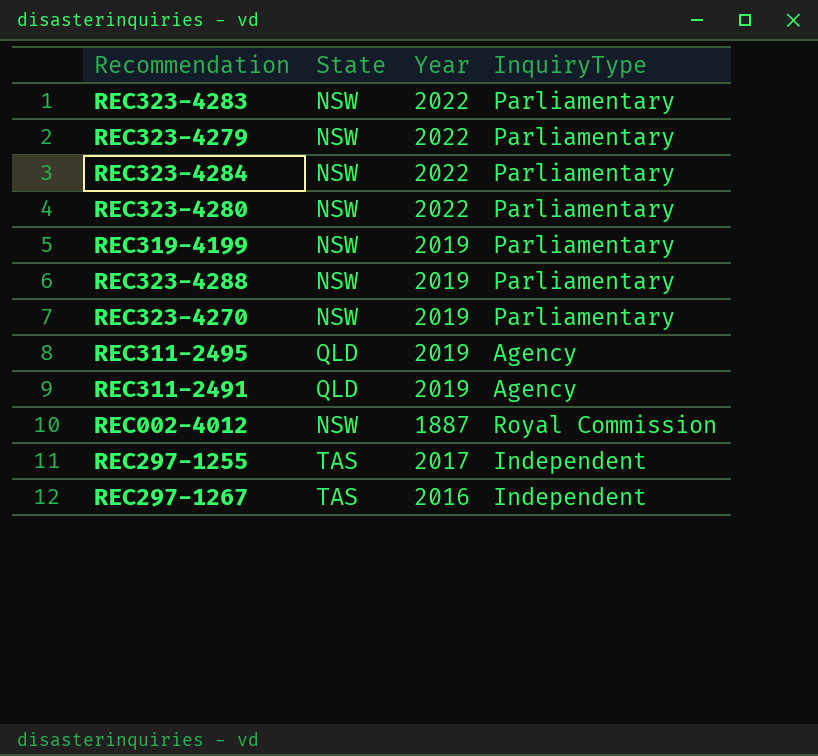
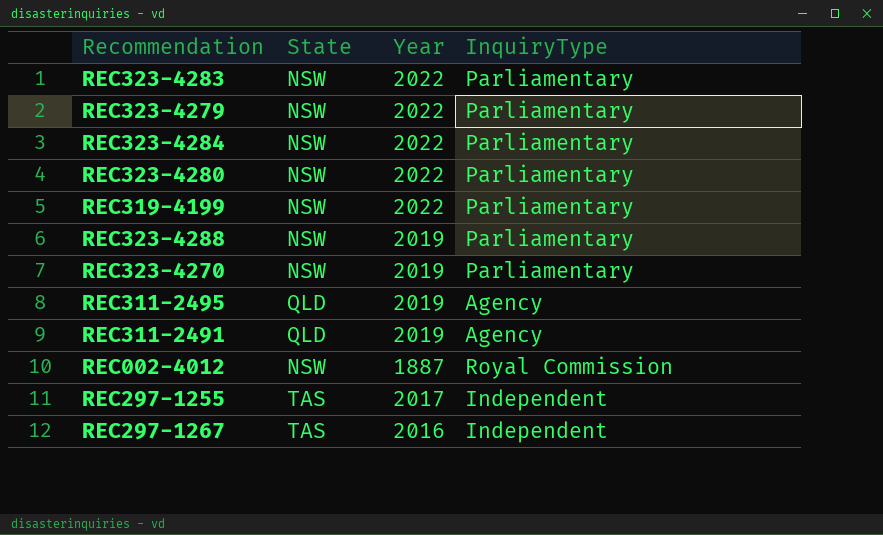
REC319-4199 | Year: 2019 -> 2022

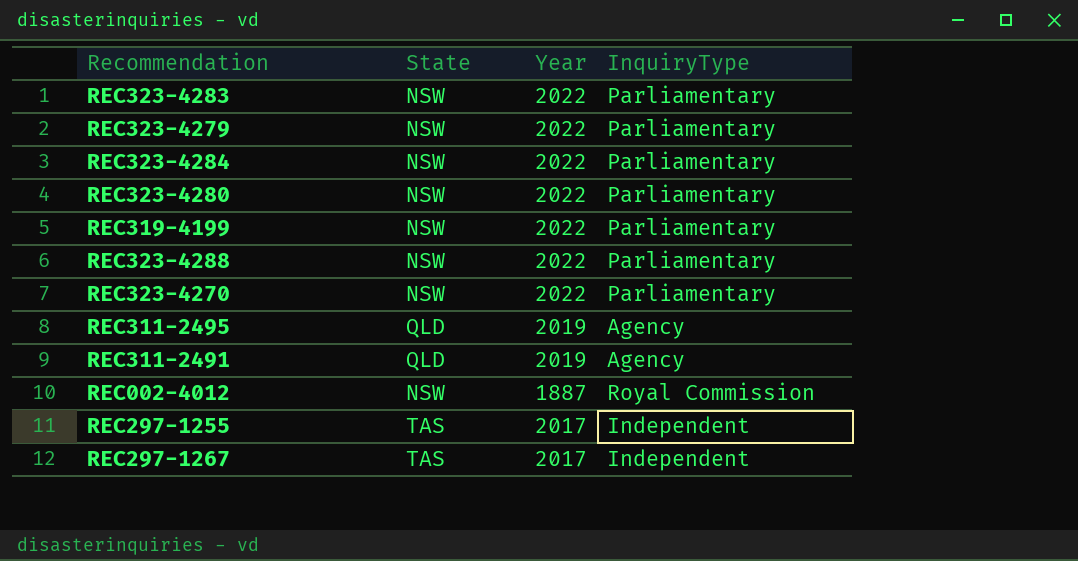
REC323-4288 | Year: 2019 -> 2022
REC323-4270 | Year: 2019 -> 2022
REC297-1267 | Year: 2016 -> 2017

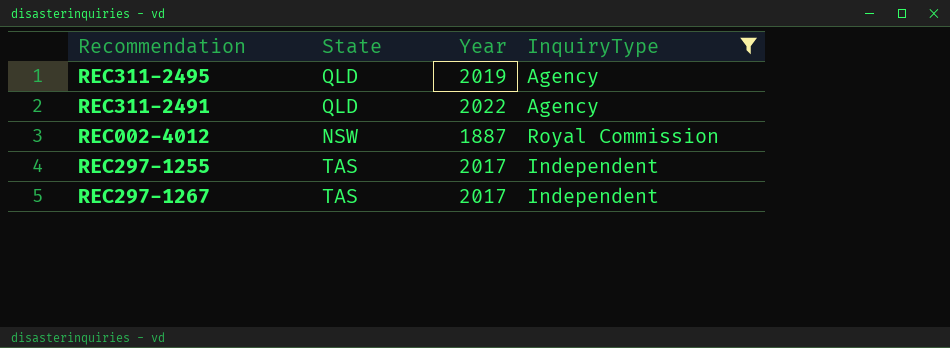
filter: none -> InquiryType != Parliamentary
REC311-2491 | Year: 2019 -> 2022

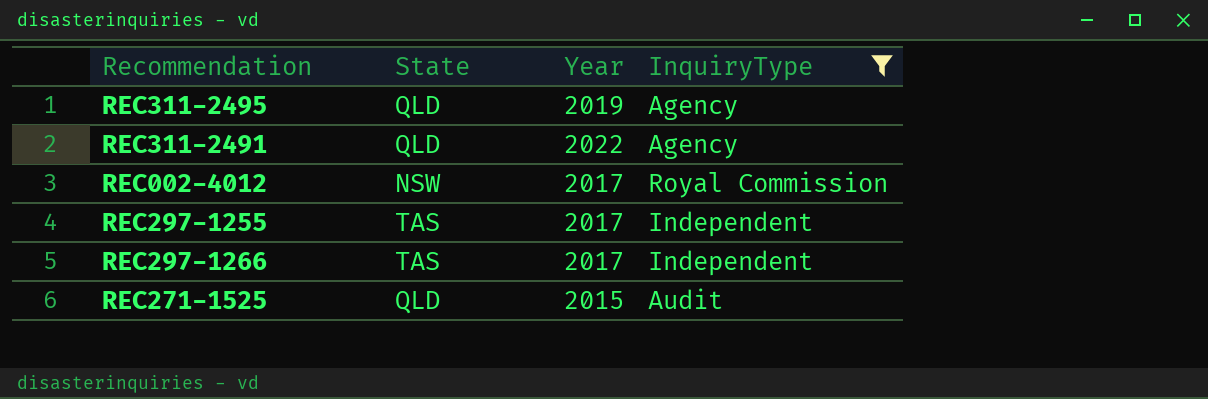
row REC297-1267: TAS | 2017 | Independent -> none
REC002-4012 | Year: 1887 -> 2017
row REC297-1266: none -> TAS | 2017 | Independent
row REC271-1525: none -> QLD | 2015 | Audit

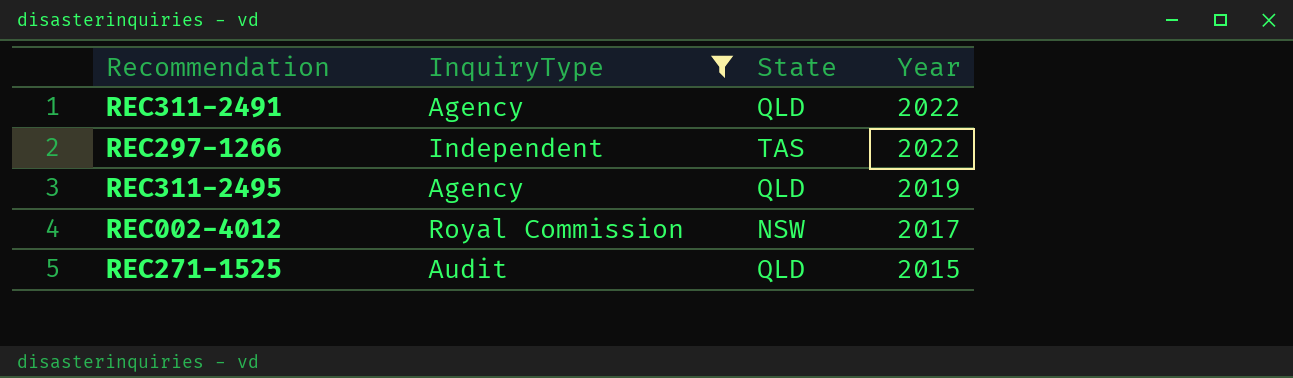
row order: none -> Year descending
column InquiryType | position: 4 -> 2
row REC297-1255: TAS | 2017 | Independent -> none
REC297-1266 | Year: 2017 -> 2022

